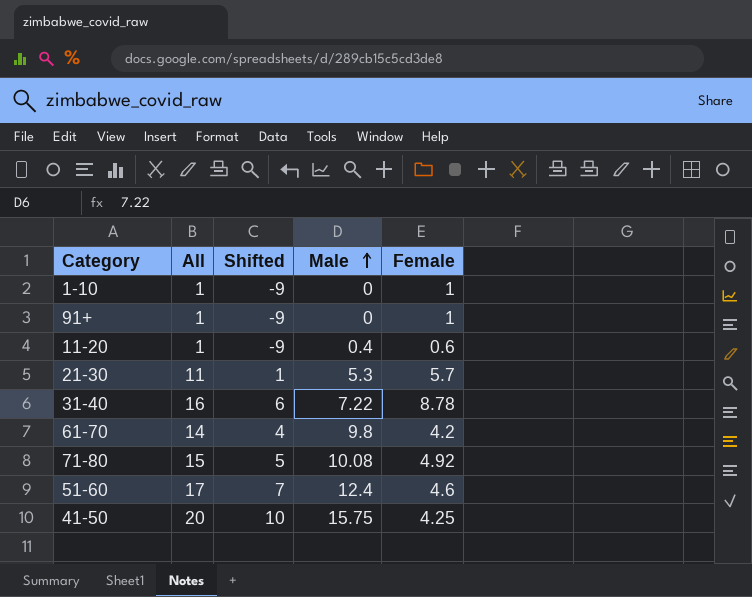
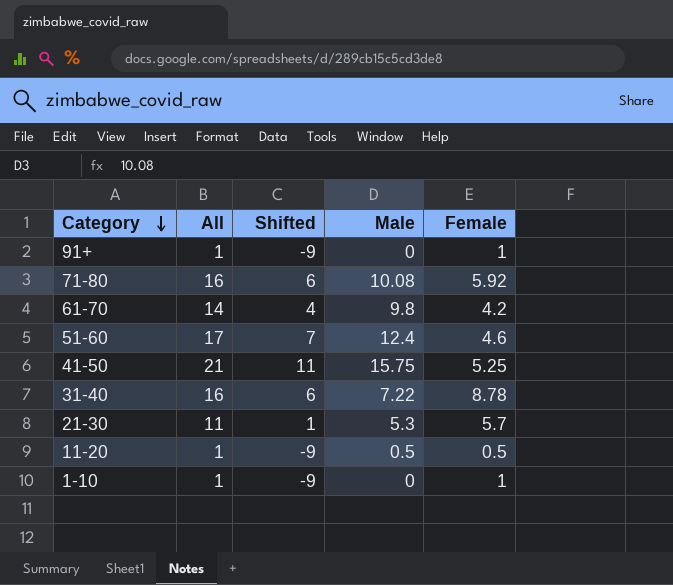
row order: Male ascending -> Category descending
71-80 | All: 15 -> 16
71-80 | Shifted: 5 -> 6
71-80 | Female: 4.92 -> 5.92
41-50 | All: 20 -> 21
41-50 | Shifted: 10 -> 11
41-50 | Female: 4.25 -> 5.25
11-20 | Male: 0.4 -> 0.5
11-20 | Female: 0.6 -> 0.5

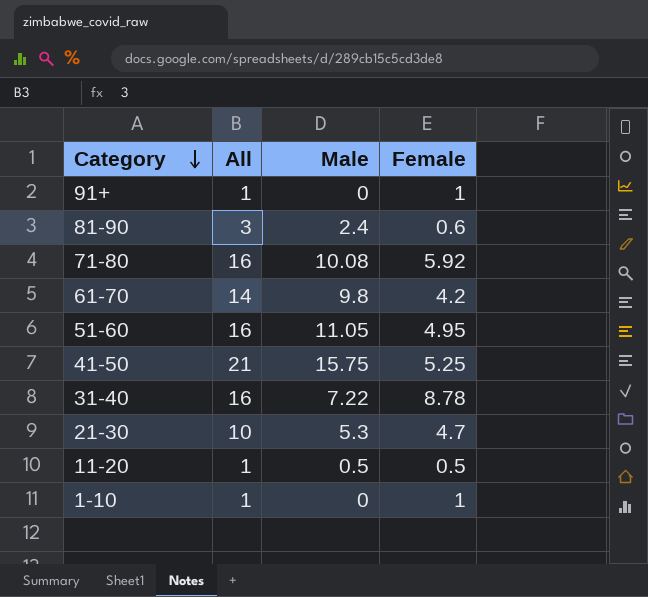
column Shifted | formula: [All] - 10 -> none
row 81-90: none -> 3 | 2.4 | 0.6
51-60 | All: 17 -> 16
51-60 | Male: 12.4 -> 11.05
51-60 | Female: 4.6 -> 4.95
21-30 | All: 11 -> 10
21-30 | Female: 5.7 -> 4.7

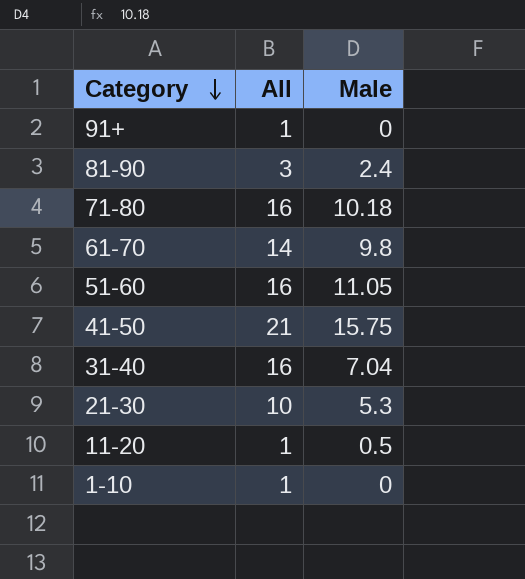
column Female | formula: [All] - [Male] -> none
71-80 | Male: 10.08 -> 10.18
31-40 | Male: 7.22 -> 7.04

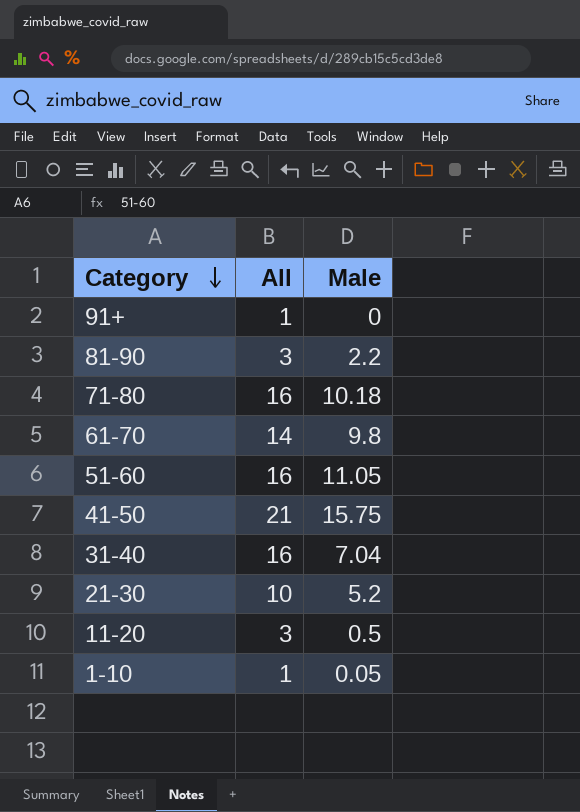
81-90 | Male: 2.4 -> 2.2
21-30 | Male: 5.3 -> 5.2
11-20 | All: 1 -> 3
1-10 | Male: 0 -> 0.05

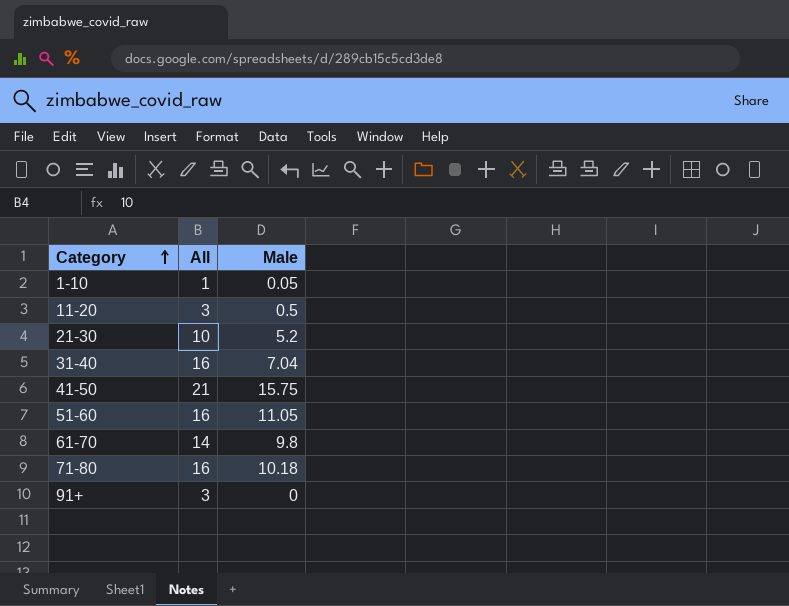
row order: Category descending -> Category ascending
row 81-90: 3 | 2.2 -> none
91+ | All: 1 -> 3

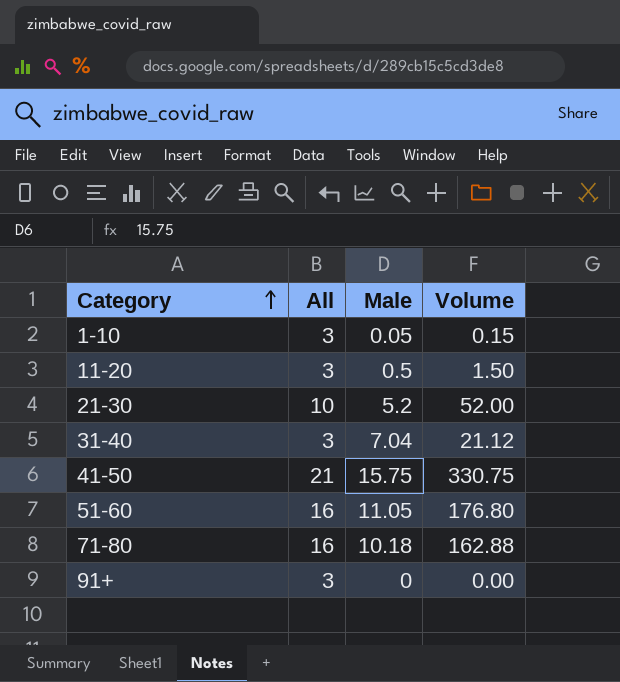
column Volume | formula: none -> [All] * [Male]
row 61-70: 14 | 9.8 -> none
1-10 | All: 1 -> 3
31-40 | All: 16 -> 3

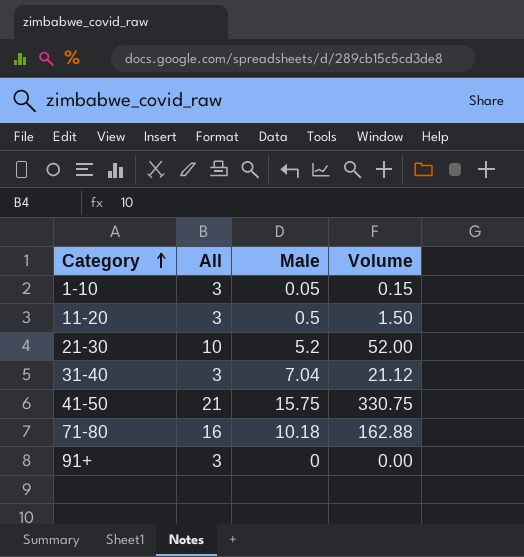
row 51-60: 16 | 11.05 | 176.80 -> none

